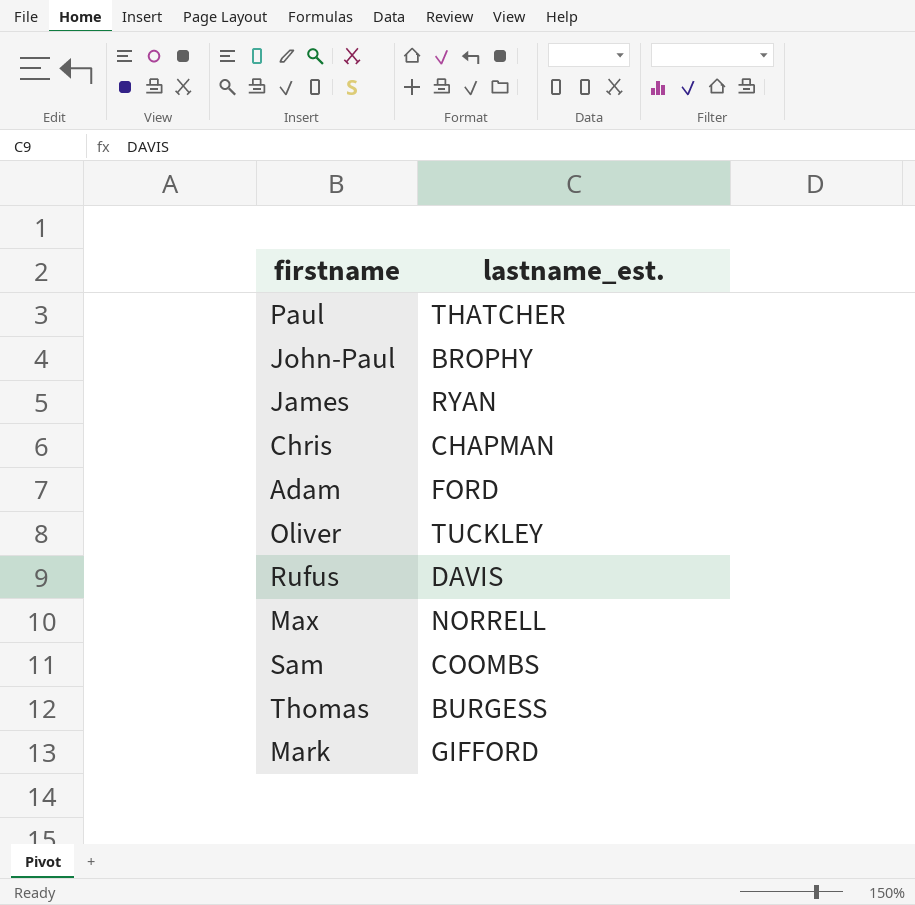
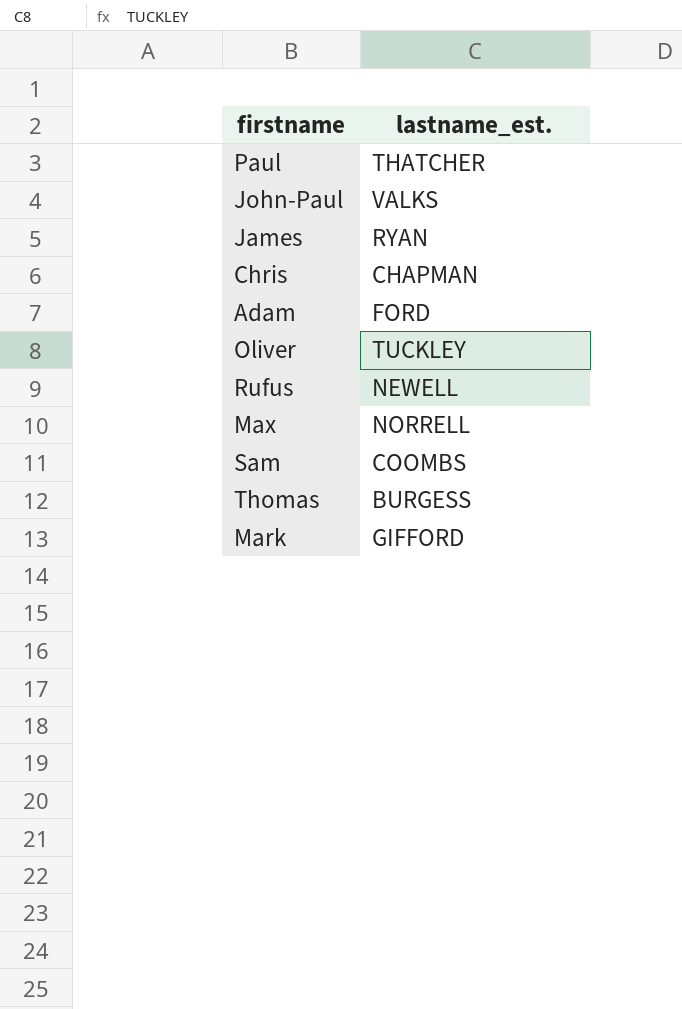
John-Paul | lastname_est.: BROPHY -> VALKS
Rufus | lastname_est.: DAVIS -> NEWELL

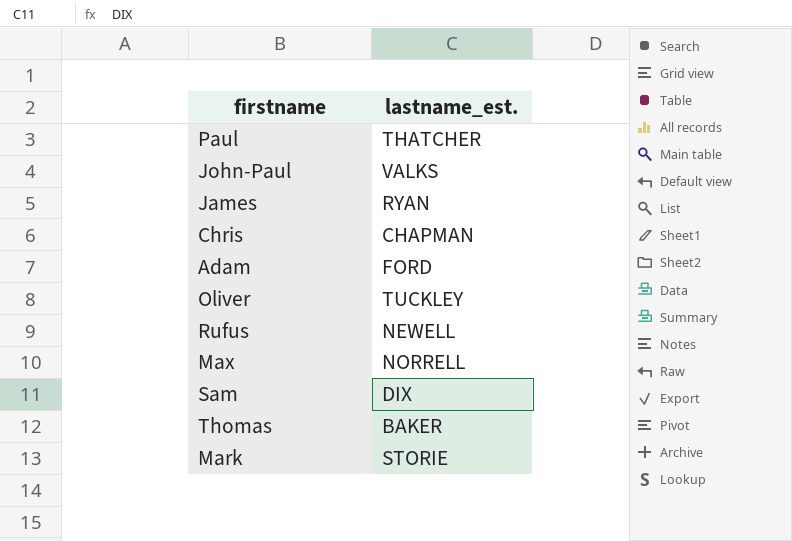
Sam | lastname_est.: COOMBS -> DIX
Thomas | lastname_est.: BURGESS -> BAKER
Mark | lastname_est.: GIFFORD -> STORIE

